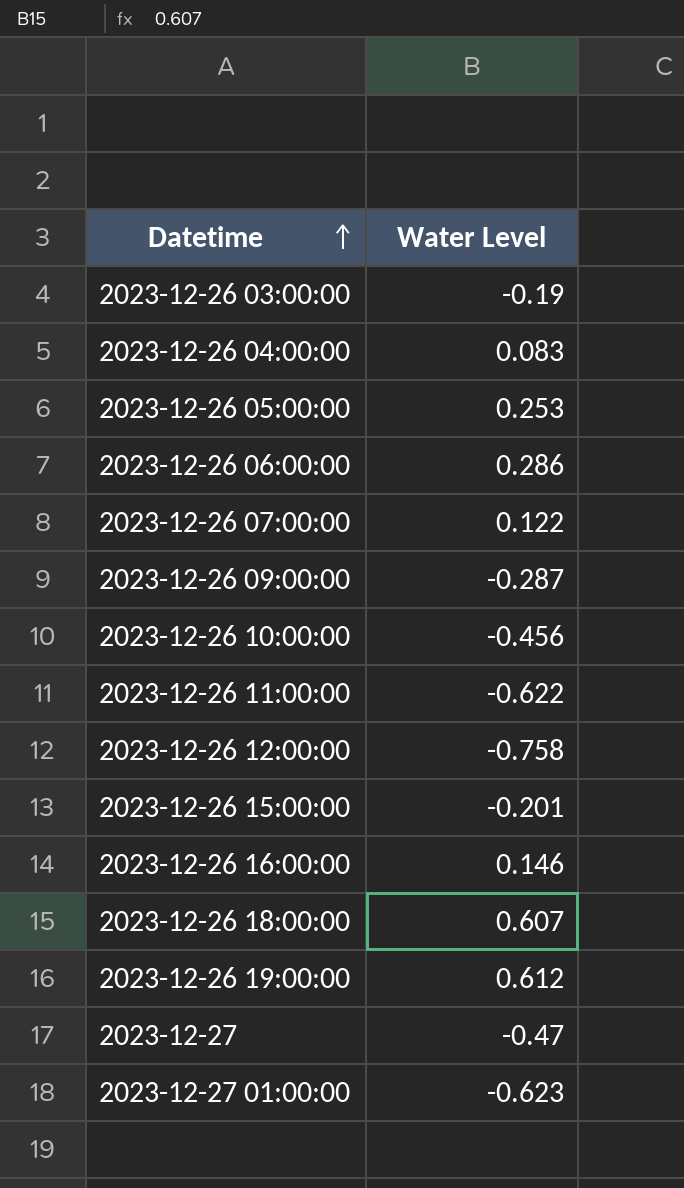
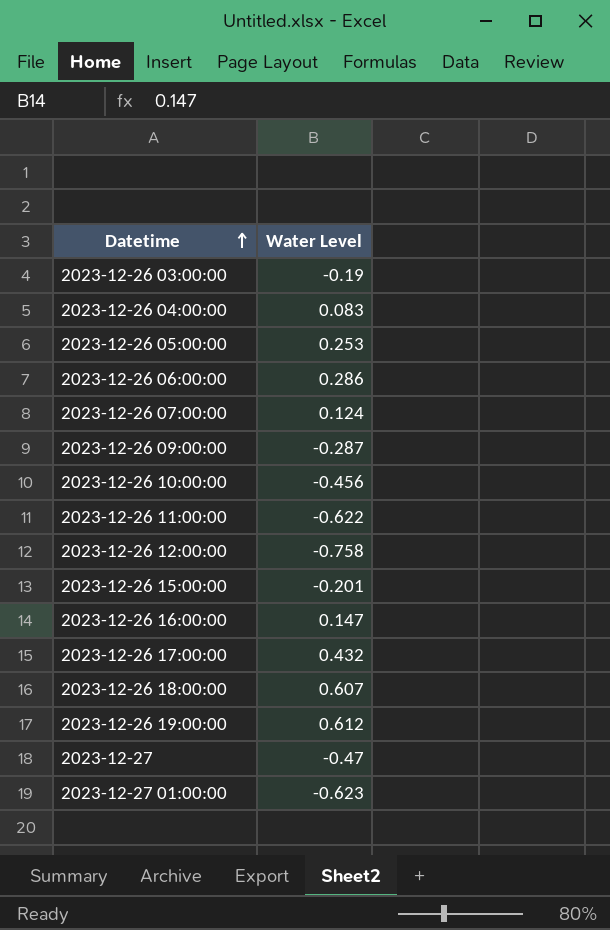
2023-12-26 07:00:00 | Water Level: 0.122 -> 0.124
2023-12-26 16:00:00 | Water Level: 0.146 -> 0.147
row 2023-12-26 17:00:00: none -> 0.432

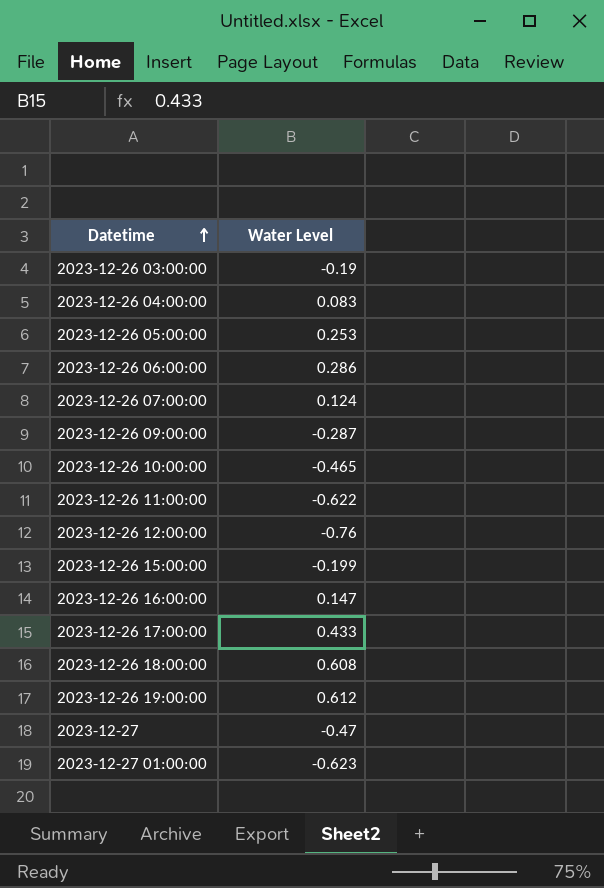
2023-12-26 10:00:00 | Water Level: -0.456 -> -0.465
2023-12-26 12:00:00 | Water Level: -0.758 -> -0.76
2023-12-26 15:00:00 | Water Level: -0.201 -> -0.199
2023-12-26 17:00:00 | Water Level: 0.432 -> 0.433
2023-12-26 18:00:00 | Water Level: 0.607 -> 0.608

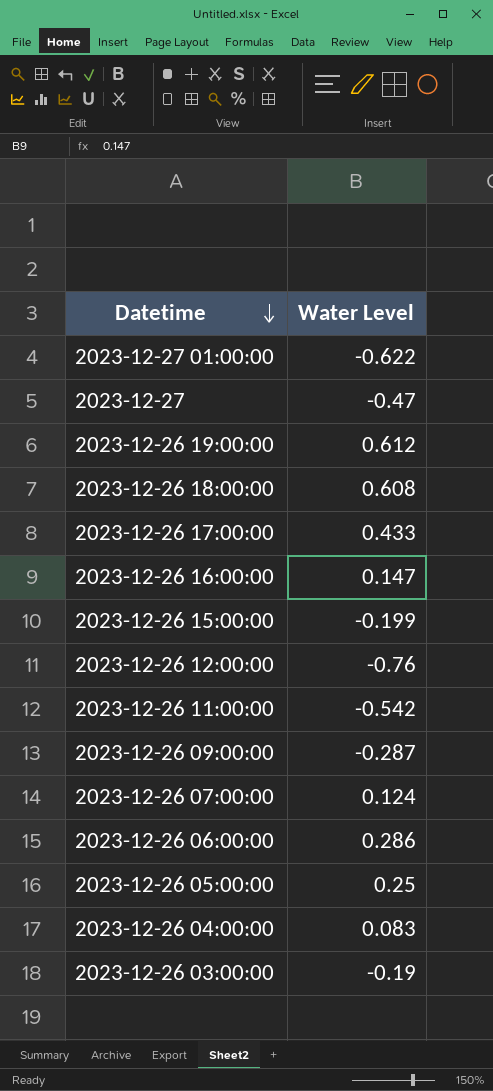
row order: Datetime ascending -> Datetime descending
row 2023-12-26 10:00:00: -0.465 -> none
2023-12-27 01:00:00 | Water Level: -0.623 -> -0.622
2023-12-26 11:00:00 | Water Level: -0.622 -> -0.542
2023-12-26 05:00:00 | Water Level: 0.253 -> 0.25

